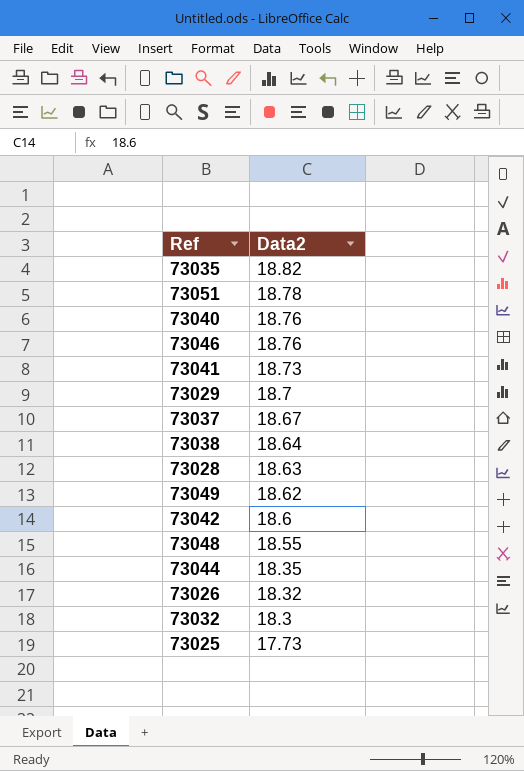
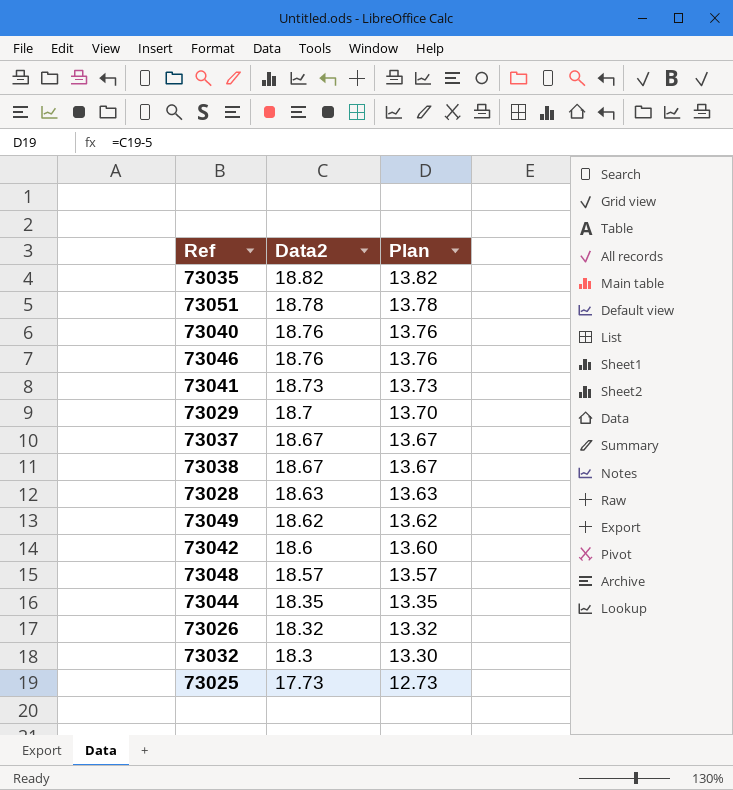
column Plan | formula: none -> [Data2] - 5
73038 | Data2: 18.64 -> 18.67
73048 | Data2: 18.55 -> 18.57

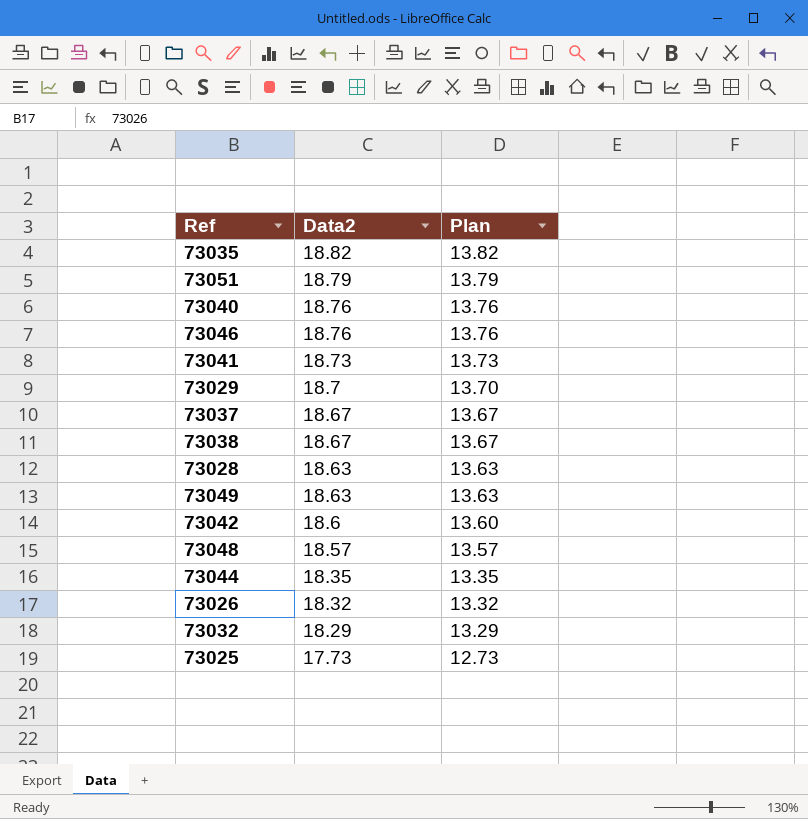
73051 | Data2: 18.78 -> 18.79
73051 | Plan: 13.78 -> 13.79
73049 | Data2: 18.62 -> 18.63
73049 | Plan: 13.62 -> 13.63
73032 | Data2: 18.3 -> 18.29
73032 | Plan: 13.30 -> 13.29

